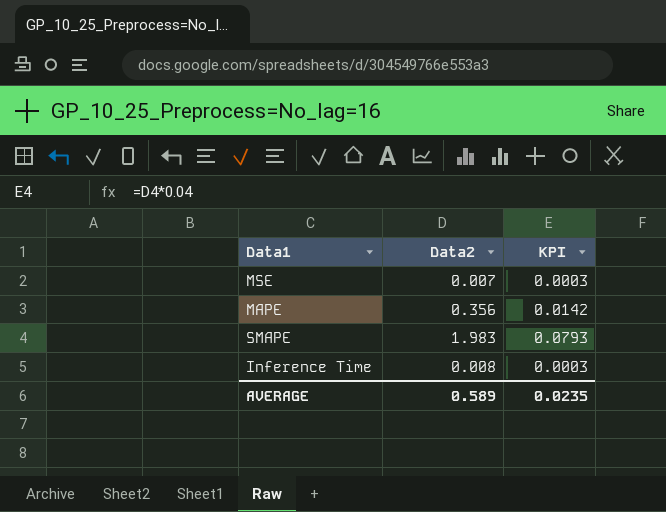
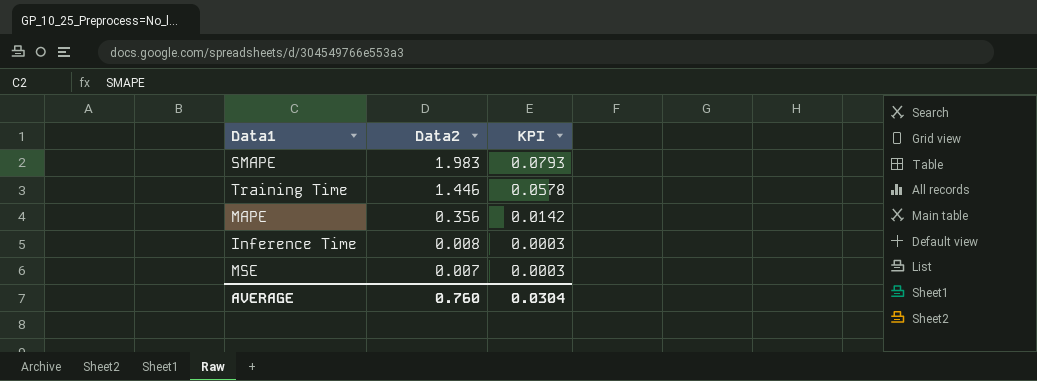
row order: none -> Data2 descending
row Training Time: none -> 1.446 | 0.0578
AVERAGE | Data2: 0.589 -> 0.760
AVERAGE | KPI: 0.0235 -> 0.0304

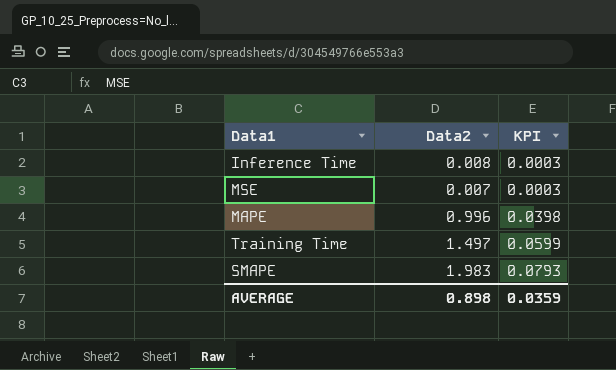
row order: Data2 descending -> KPI ascending
MAPE | Data2: 0.356 -> 0.996
MAPE | KPI: 0.0142 -> 0.0398
Training Time | Data2: 1.446 -> 1.497
Training Time | KPI: 0.0578 -> 0.0599
AVERAGE | Data2: 0.760 -> 0.898
AVERAGE | KPI: 0.0304 -> 0.0359

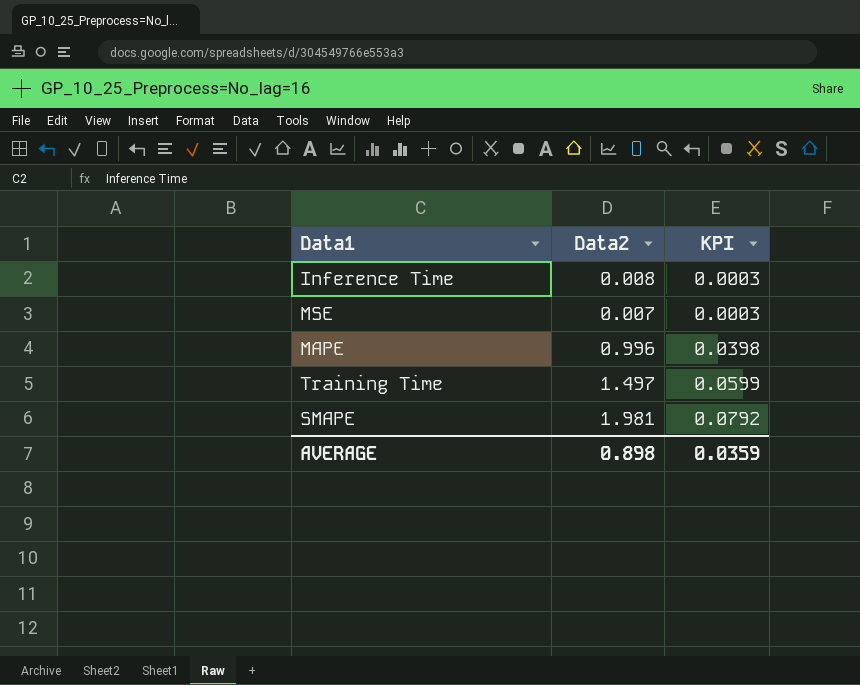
SMAPE | Data2: 1.983 -> 1.981
SMAPE | KPI: 0.0793 -> 0.0792

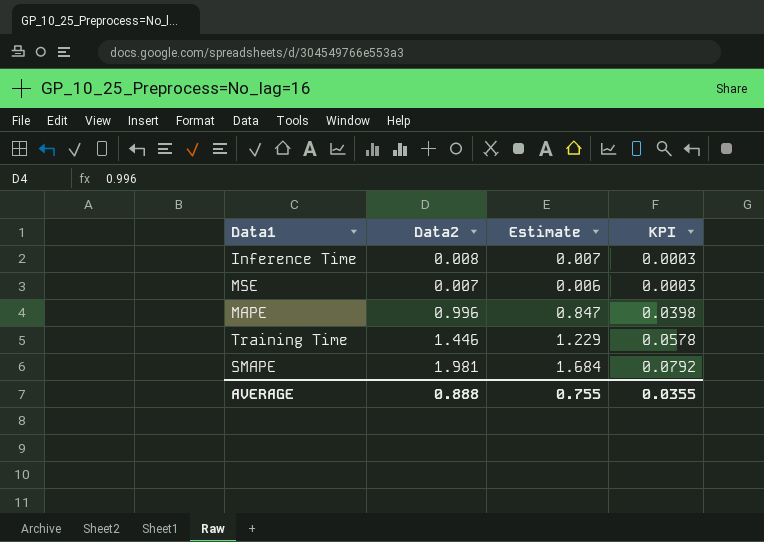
column Estimate | formula: none -> [Data2] * 0.85
Training Time | Data2: 1.497 -> 1.446
Training Time | KPI: 0.0599 -> 0.0578
AVERAGE | Data2: 0.898 -> 0.888
AVERAGE | KPI: 0.0359 -> 0.0355

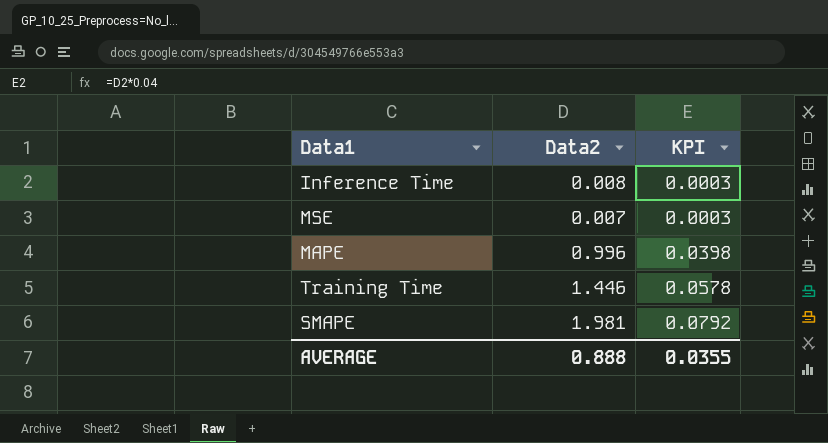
column Estimate | formula: [Data2] * 0.85 -> none

